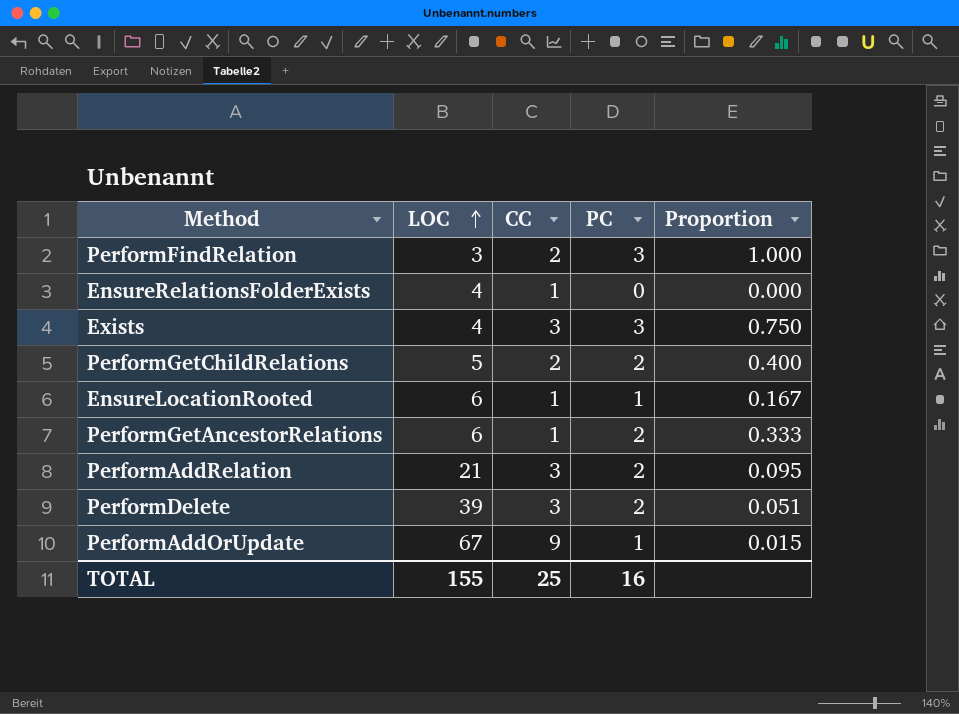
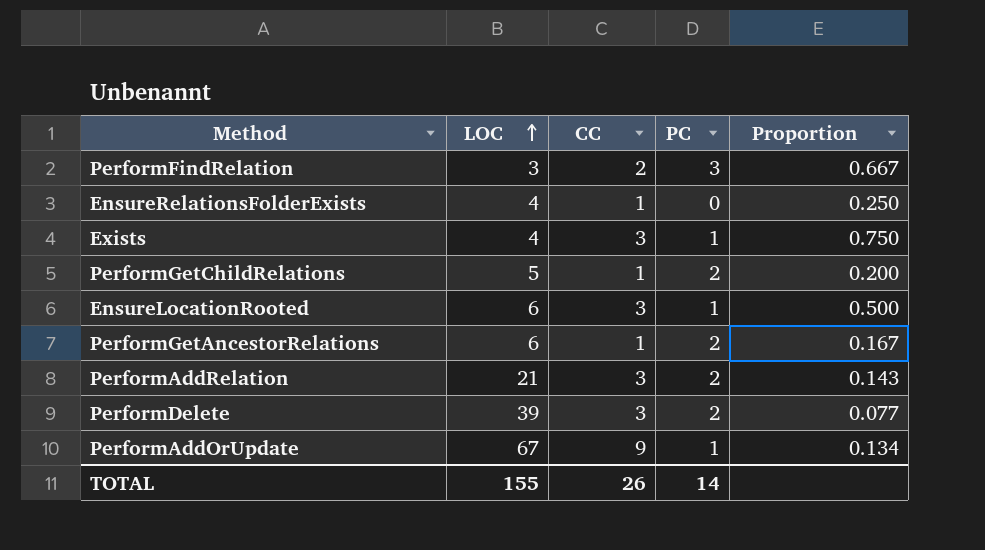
column Proportion | formula: [PC] / [LOC] -> [CC] / [LOC]
Exists | PC: 3 -> 1
PerformGetChildRelations | CC: 2 -> 1
EnsureLocationRooted | CC: 1 -> 3
TOTAL | CC: 25 -> 26
TOTAL | PC: 16 -> 14

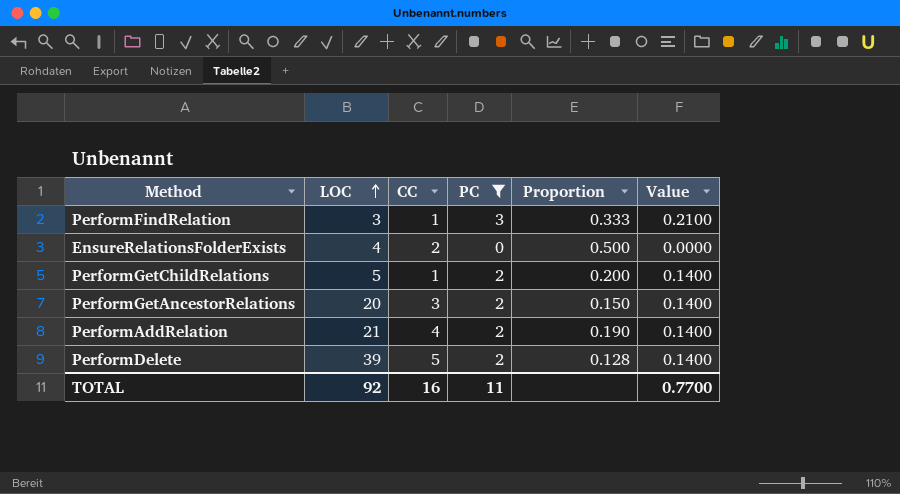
filter: none -> PC != 1
column Value | formula: none -> [PC] * 0.07
PerformFindRelation | CC: 2 -> 1
PerformFindRelation | Proportion: 0.667 -> 0.333
EnsureRelationsFolderExists | CC: 1 -> 2
EnsureRelationsFolderExists | Proportion: 0.250 -> 0.500
PerformGetAncestorRelations | LOC: 6 -> 20
PerformGetAncestorRelations | CC: 1 -> 3
PerformGetAncestorRelations | Proportion: 0.167 -> 0.150
PerformAddRelation | CC: 3 -> 4
PerformAddRelation | Proportion: 0.143 -> 0.190
PerformDelete | CC: 3 -> 5
PerformDelete | Proportion: 0.077 -> 0.128
TOTAL | LOC: 155 -> 92
TOTAL | CC: 26 -> 16
TOTAL | PC: 14 -> 11

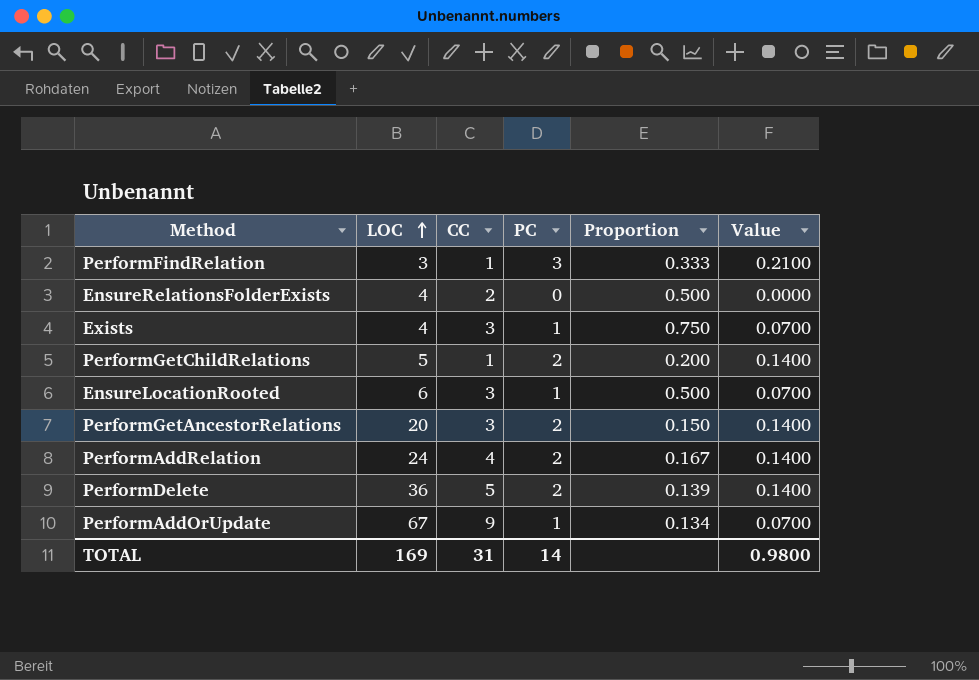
filter: PC != 1 -> none
PerformAddRelation | LOC: 21 -> 24
PerformAddRelation | Proportion: 0.190 -> 0.167
PerformDelete | LOC: 39 -> 36
PerformDelete | Proportion: 0.128 -> 0.139
TOTAL | LOC: 92 -> 169
TOTAL | CC: 16 -> 31
TOTAL | PC: 11 -> 14
TOTAL | Value: 0.7700 -> 0.9800

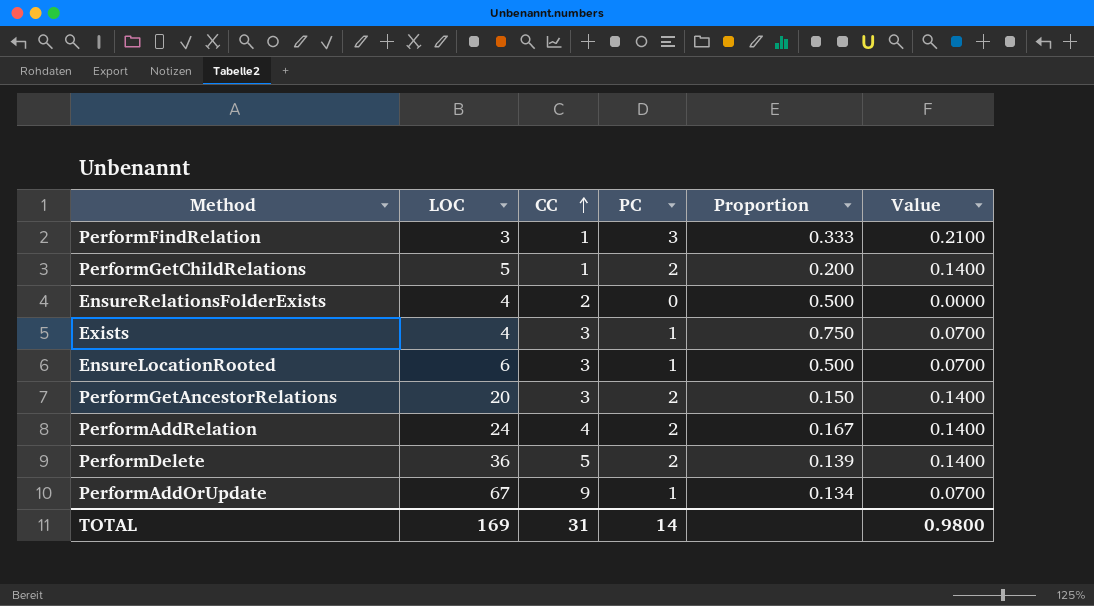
row order: LOC ascending -> CC ascending

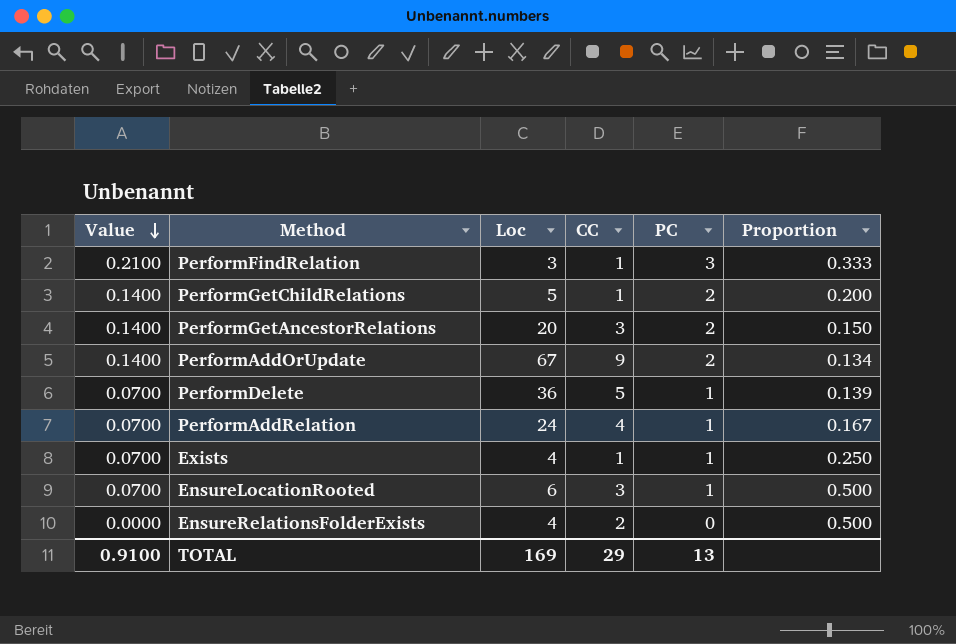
row order: CC ascending -> Value descending
column Value | position: 6 -> 1
column name: LOC -> Loc
PerformAddOrUpdate | Value: 0.0700 -> 0.1400
PerformAddOrUpdate | PC: 1 -> 2
PerformDelete | Value: 0.1400 -> 0.0700
PerformDelete | PC: 2 -> 1
PerformAddRelation | Value: 0.1400 -> 0.0700
PerformAddRelation | PC: 2 -> 1
Exists | CC: 3 -> 1
Exists | Proportion: 0.750 -> 0.250
TOTAL | Value: 0.9800 -> 0.9100
TOTAL | CC: 31 -> 29
TOTAL | PC: 14 -> 13

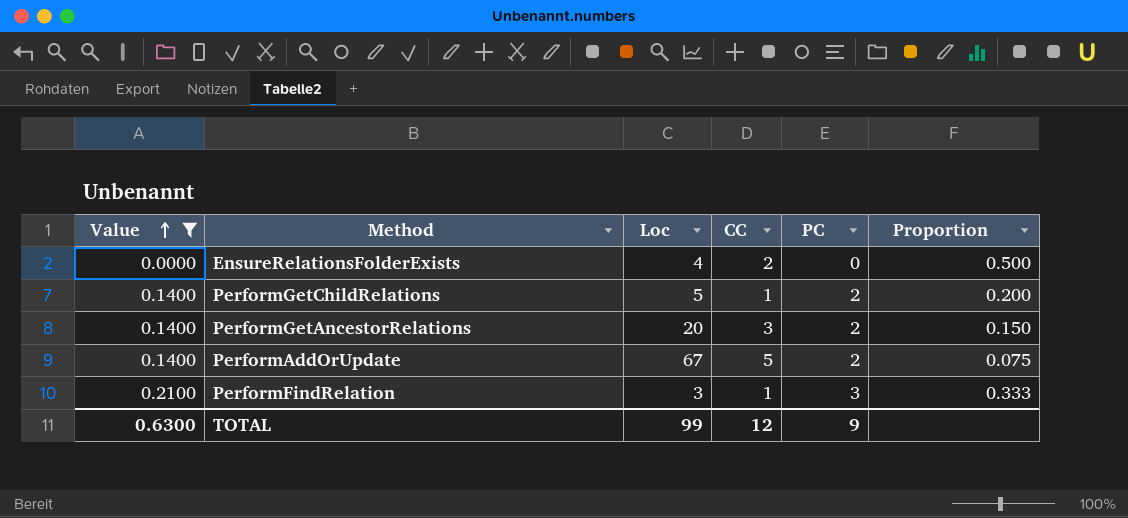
filter: none -> Value != 0.0700
row order: Value descending -> Value ascending
PerformAddOrUpdate | CC: 9 -> 5
PerformAddOrUpdate | Proportion: 0.134 -> 0.075
TOTAL | Value: 0.9100 -> 0.6300
TOTAL | Loc: 169 -> 99
TOTAL | CC: 29 -> 12
TOTAL | PC: 13 -> 9

